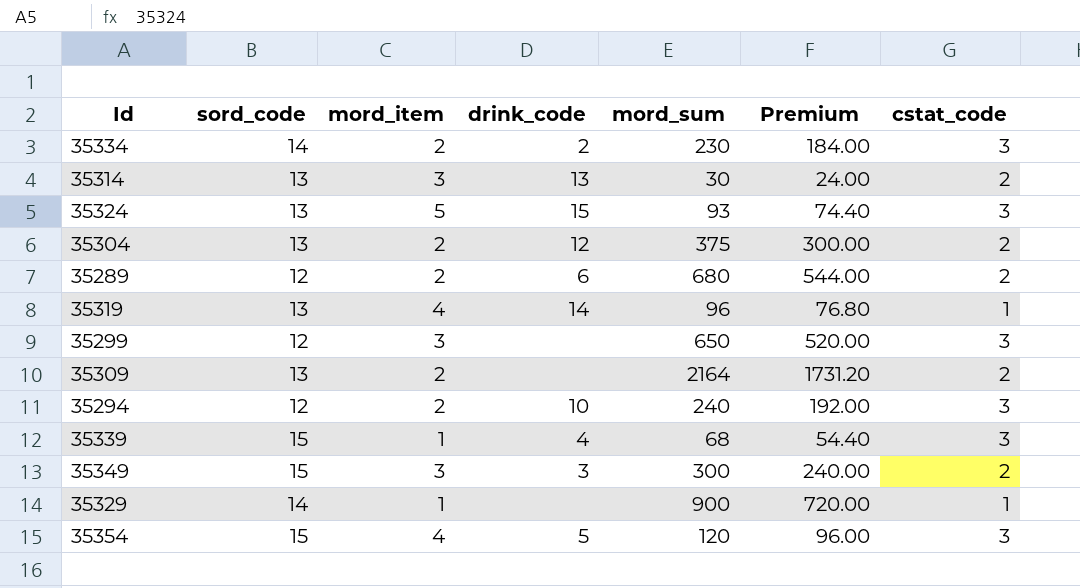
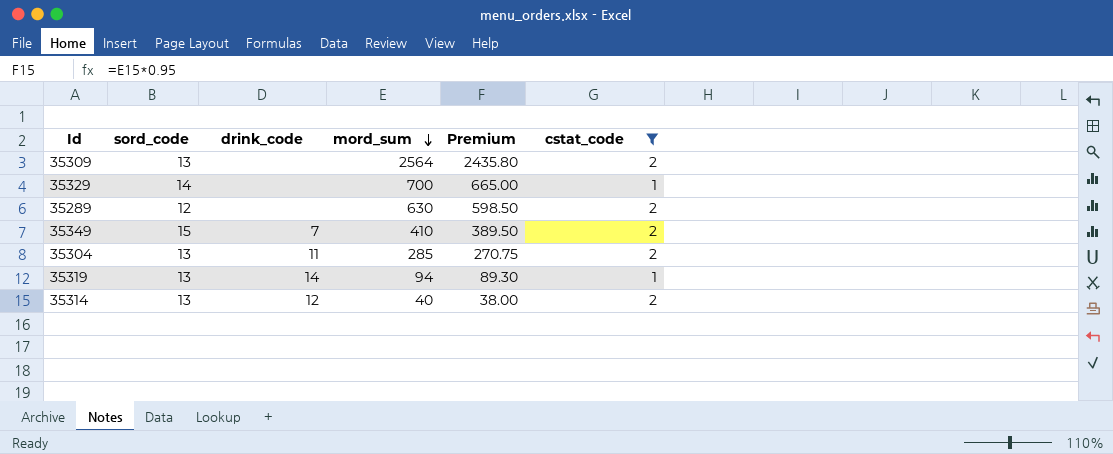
filter: none -> cstat_code != 3
row order: none -> mord_sum descending
column mord_item | position: 3 -> none
column Premium | formula: [mord_sum] * 0.8 -> [mord_sum] * 0.95
35309 | mord_sum: 2164 -> 2564
35329 | mord_sum: 900 -> 700
35289 | drink_code: 6 -> none
35289 | mord_sum: 680 -> 630
35349 | drink_code: 3 -> 7
35349 | mord_sum: 300 -> 410
35304 | drink_code: 12 -> 11
35304 | mord_sum: 375 -> 285
35319 | mord_sum: 96 -> 94
35314 | drink_code: 13 -> 12
35314 | mord_sum: 30 -> 40

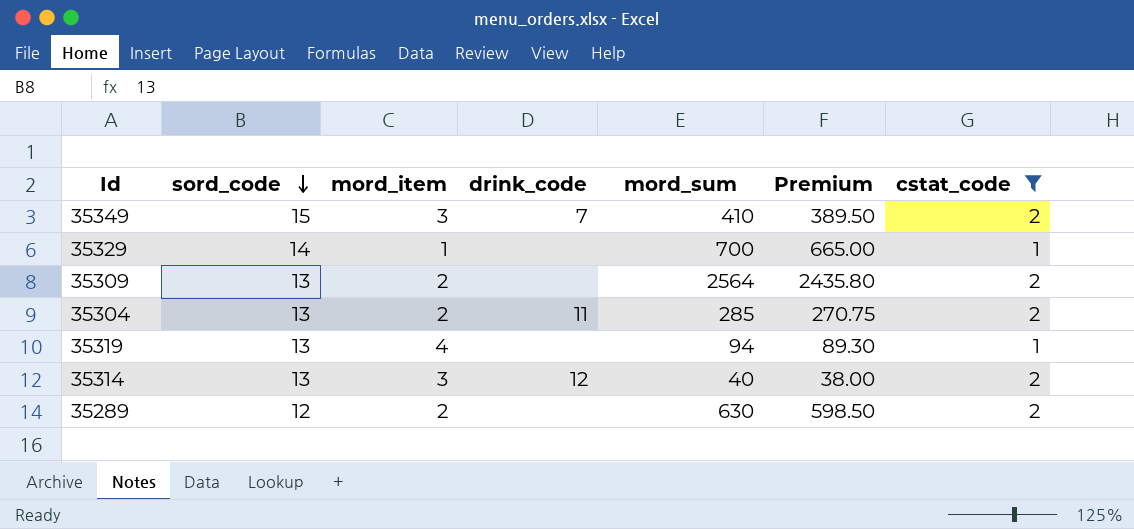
row order: mord_sum descending -> sord_code descending
column mord_item | position: none -> 3
35319 | drink_code: 14 -> none

